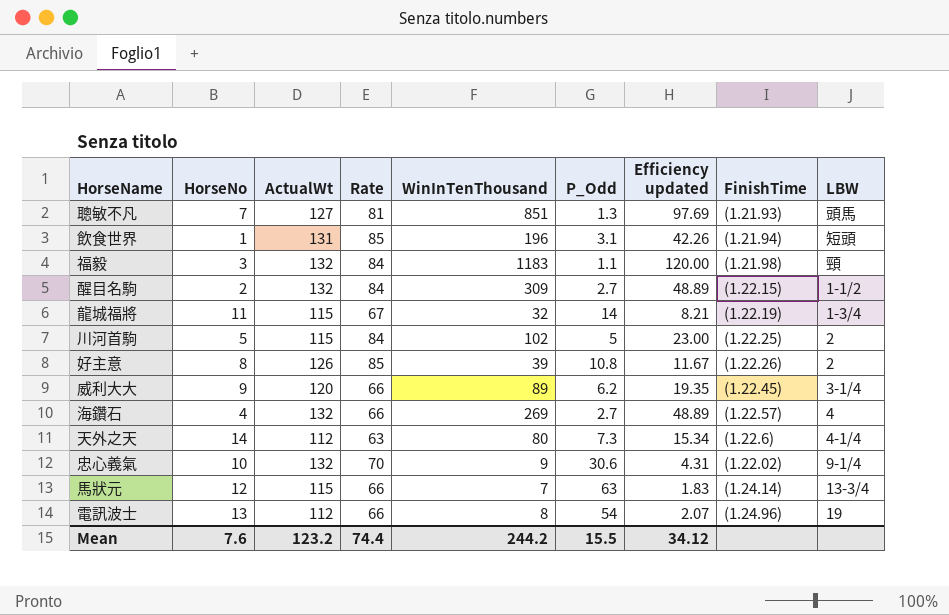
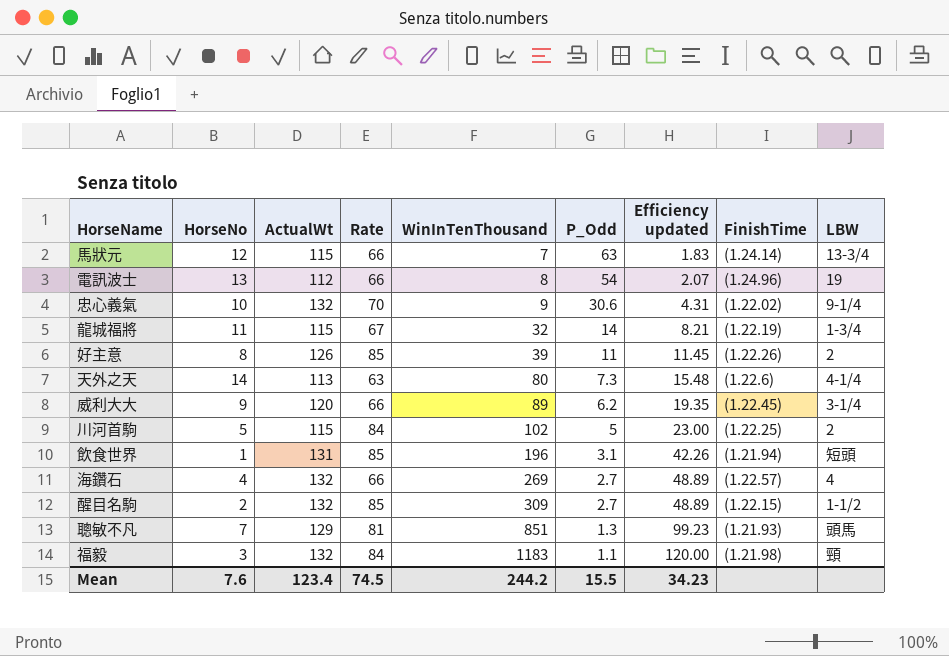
row order: none -> WinInTenThousand ascending
好主意 | P_Odd: 10.8 -> 11
好主意 | Efficiency updated: 11.67 -> 11.45
天外之天 | ActualWt: 112 -> 113
天外之天 | Efficiency updated: 15.34 -> 15.48
醒目名駒 | Rate: 84 -> 85
聰敏不凡 | ActualWt: 127 -> 129
聰敏不凡 | Efficiency updated: 97.69 -> 99.23
Mean | ActualWt: 123.2 -> 123.4
Mean | Rate: 74.4 -> 74.5
Mean | Efficiency updated: 34.12 -> 34.23

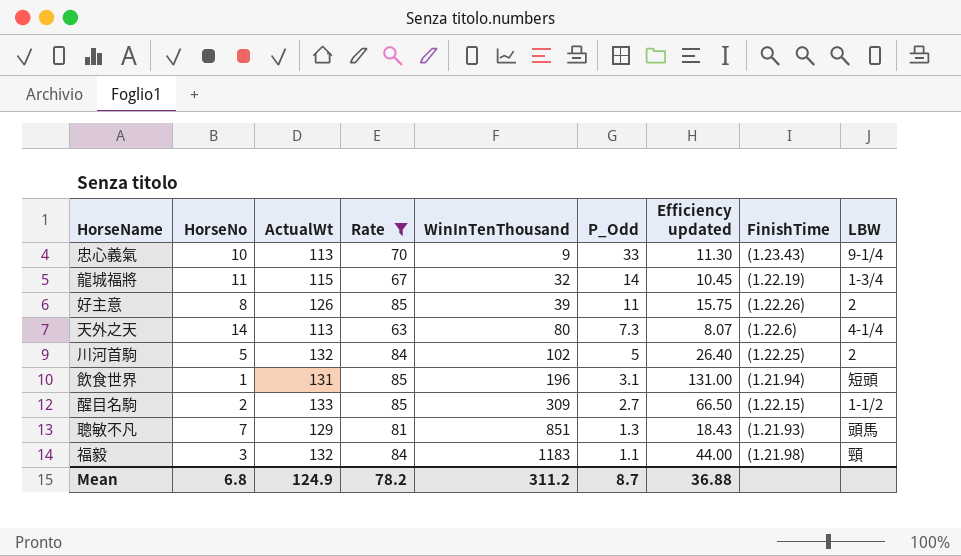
filter: none -> Rate != 66
column Efficiency updated | formula: [ActualWt] / [P_Odd] -> [ActualWt] / [HorseNo]
忠心義氣 | ActualWt: 132 -> 113
忠心義氣 | P_Odd: 30.6 -> 33
忠心義氣 | FinishTime: (1.22.02) -> (1.23.43)
川河首駒 | ActualWt: 115 -> 132
醒目名駒 | ActualWt: 132 -> 133
Mean | HorseNo: 7.6 -> 6.8
Mean | ActualWt: 123.4 -> 124.9
Mean | Rate: 74.5 -> 78.2
Mean | WinInTenThousand: 244.2 -> 311.2
Mean | P_Odd: 15.5 -> 8.7
Mean | Efficiency updated: 34.23 -> 36.88

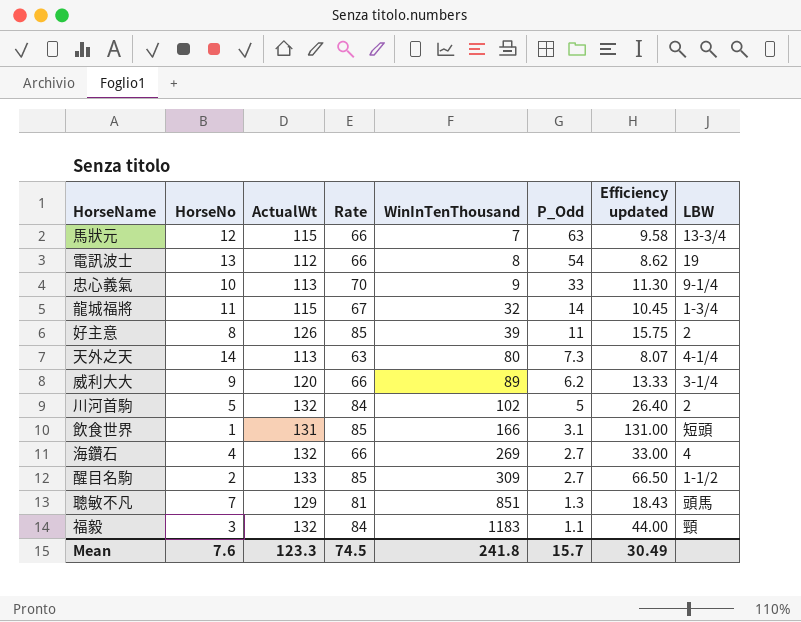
filter: Rate != 66 -> none
column FinishTime | position: 8 -> none
飲食世界 | WinInTenThousand: 196 -> 166
Mean | HorseNo: 6.8 -> 7.6
Mean | ActualWt: 124.9 -> 123.3
Mean | Rate: 78.2 -> 74.5
Mean | WinInTenThousand: 311.2 -> 241.8
Mean | P_Odd: 8.7 -> 15.7
Mean | Efficiency updated: 36.88 -> 30.49

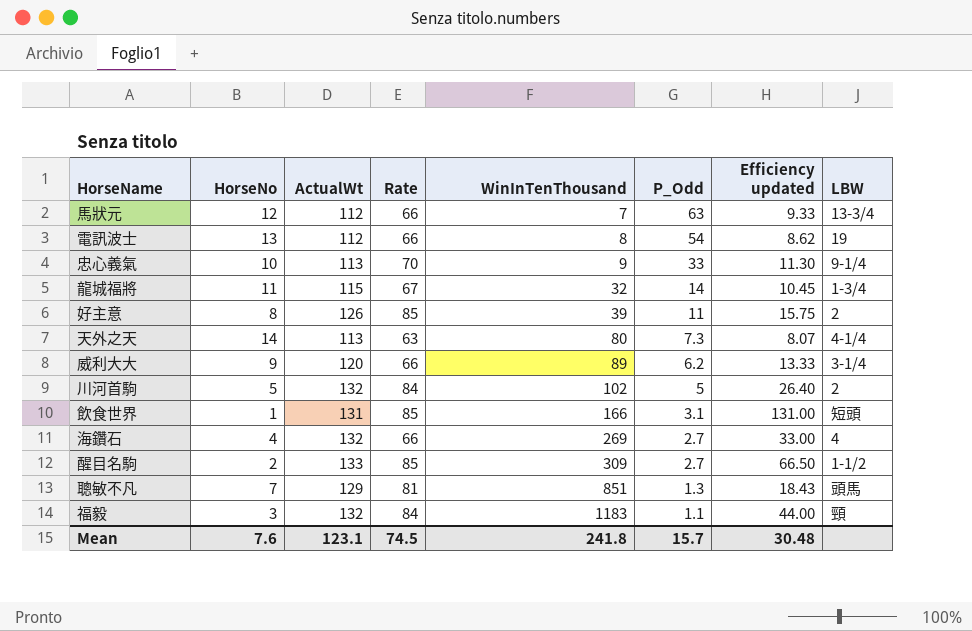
馬狀元 | ActualWt: 115 -> 112
馬狀元 | Efficiency updated: 9.58 -> 9.33
Mean | ActualWt: 123.3 -> 123.1
Mean | Efficiency updated: 30.49 -> 30.48

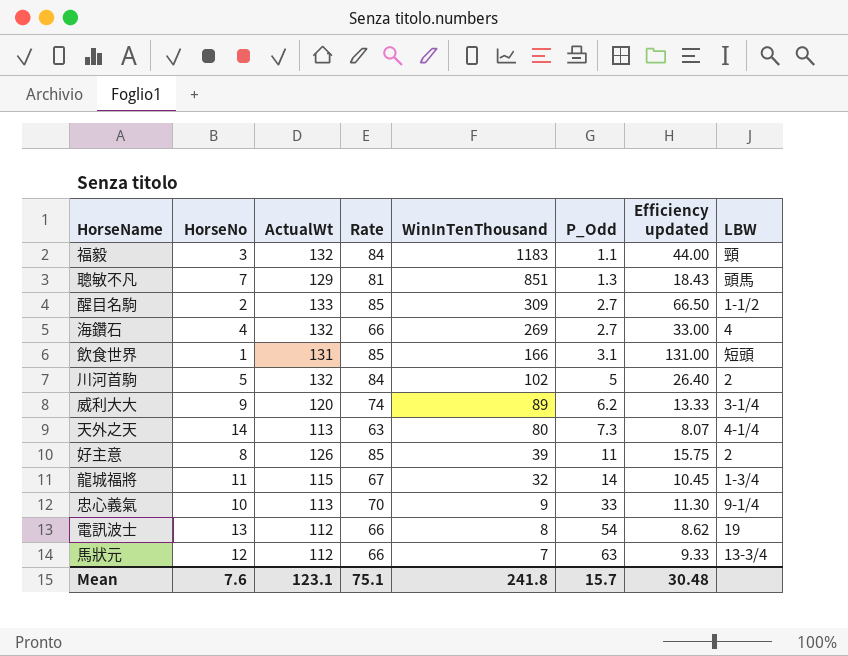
row order: WinInTenThousand ascending -> WinInTenThousand descending
威利大大 | Rate: 66 -> 74
Mean | Rate: 74.5 -> 75.1

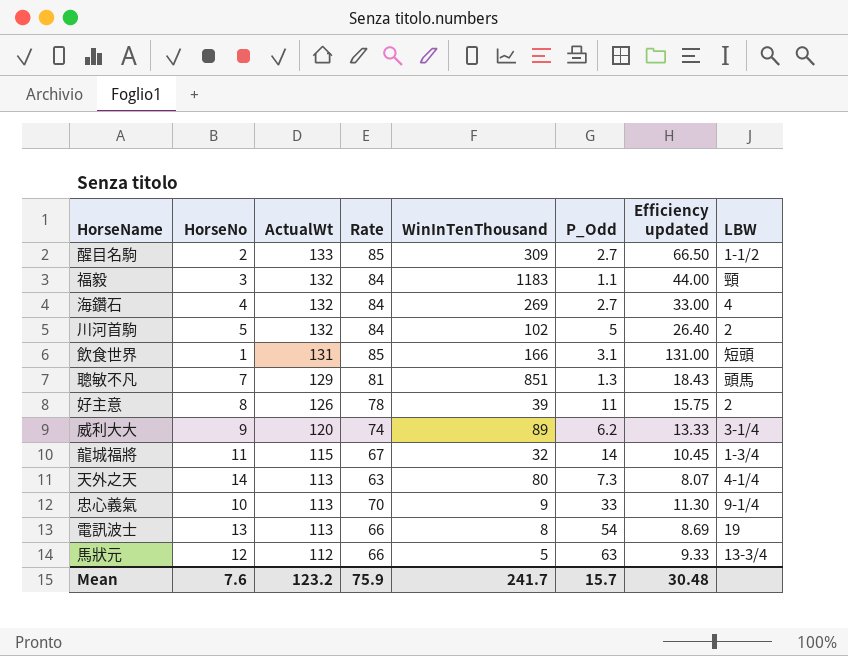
row order: WinInTenThousand descending -> ActualWt descending
海鑽石 | Rate: 66 -> 84
好主意 | Rate: 85 -> 78
電訊波士 | ActualWt: 112 -> 113
電訊波士 | Efficiency updated: 8.62 -> 8.69
馬狀元 | WinInTenThousand: 7 -> 5
Mean | ActualWt: 123.1 -> 123.2
Mean | Rate: 75.1 -> 75.9
Mean | WinInTenThousand: 241.8 -> 241.7

